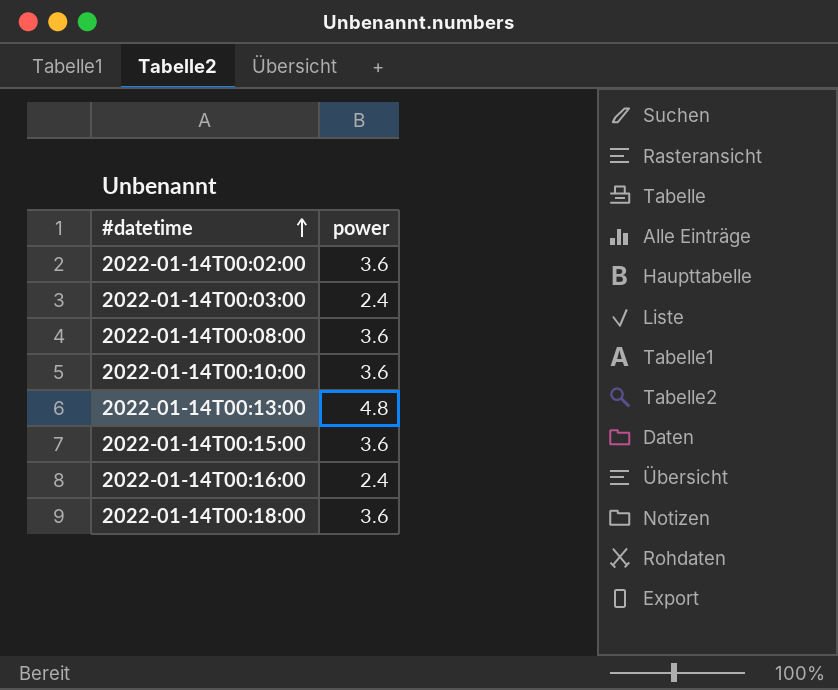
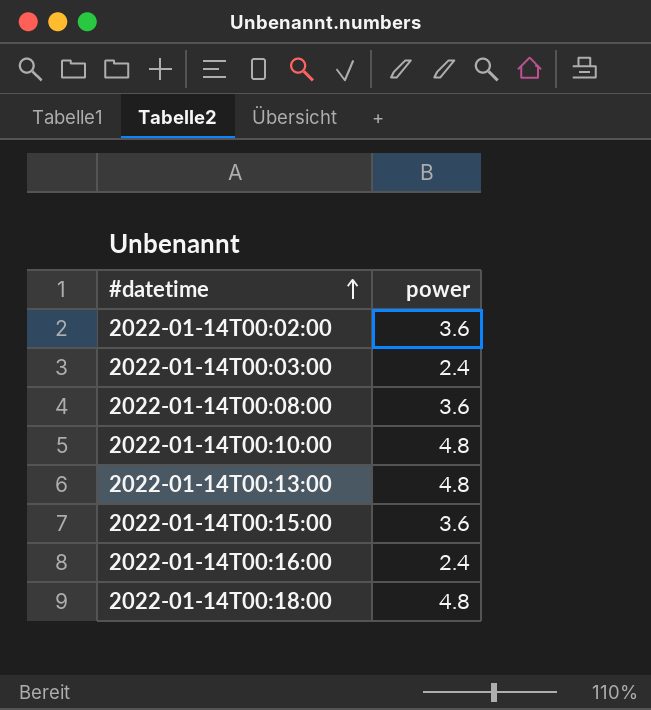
2022-01-14T00:10:00 | power: 3.6 -> 4.8
2022-01-14T00:18:00 | power: 3.6 -> 4.8

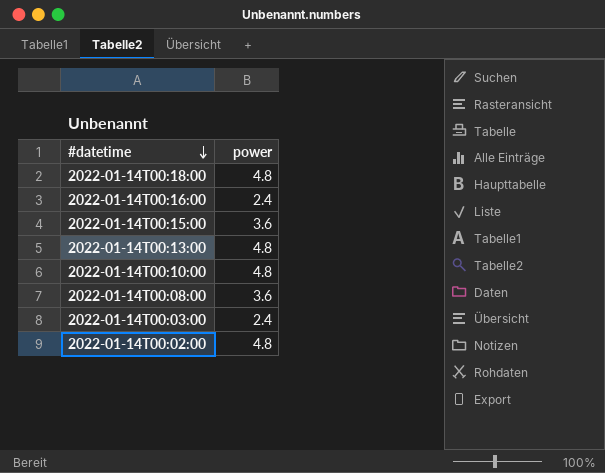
row order: #datetime ascending -> #datetime descending
2022-01-14T00:02:00 | power: 3.6 -> 4.8

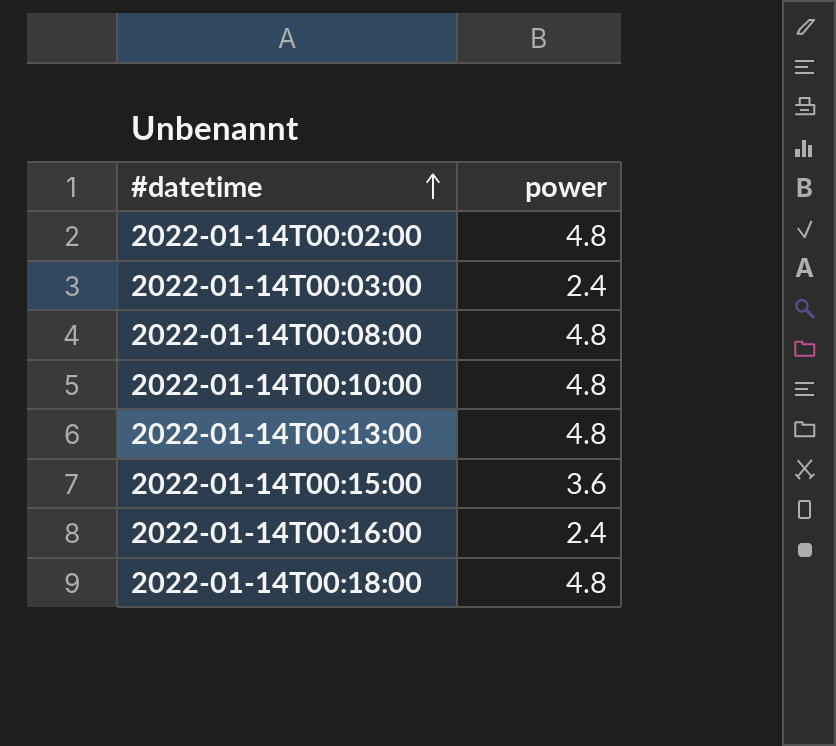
row order: #datetime descending -> #datetime ascending
2022-01-14T00:08:00 | power: 3.6 -> 4.8

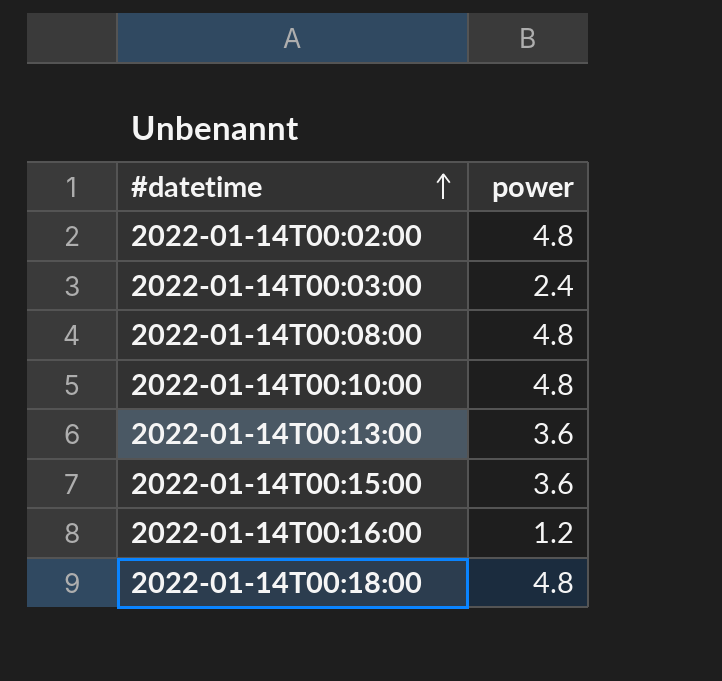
2022-01-14T00:13:00 | power: 4.8 -> 3.6
2022-01-14T00:16:00 | power: 2.4 -> 1.2

